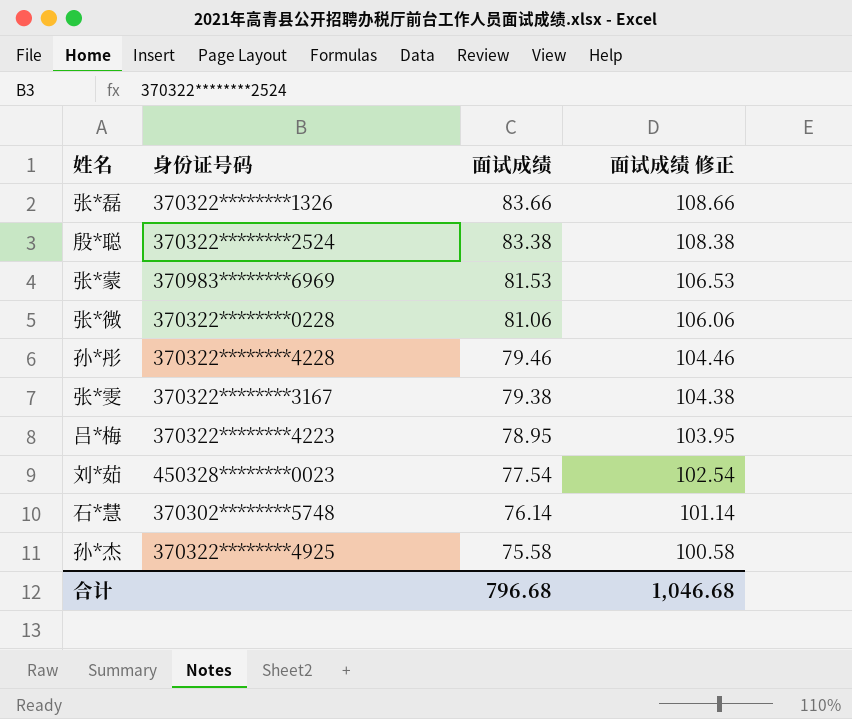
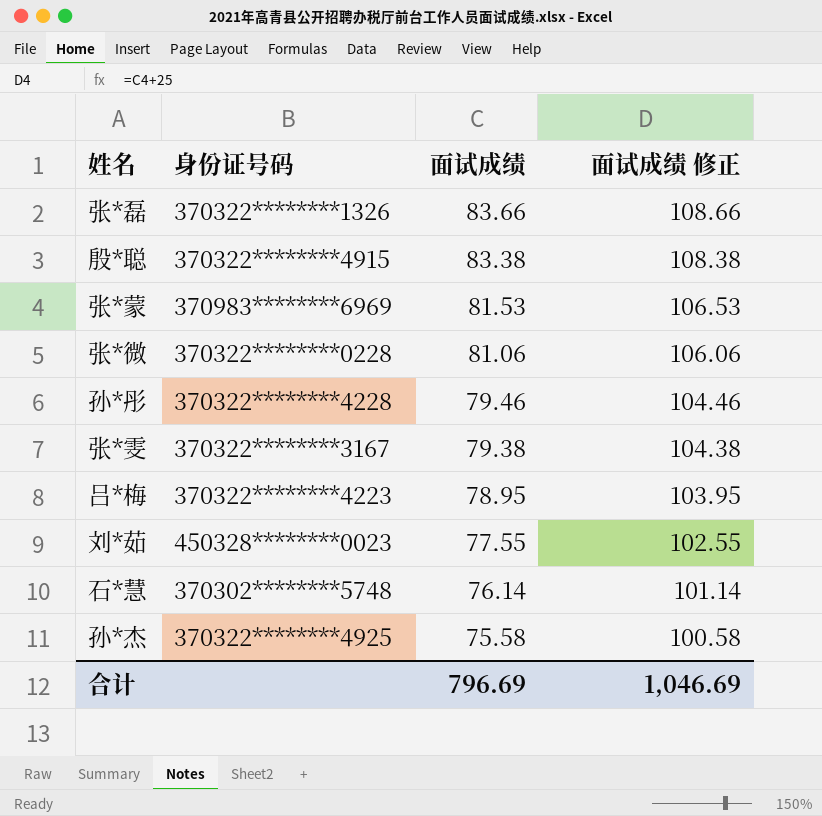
殷*聪 | 身份证号码: 370322********2524 -> 370322********4915
刘*茹 | 面试成绩: 77.54 -> 77.55
刘*茹 | 面试成绩 修正: 102.54 -> 102.55
合计 | 面试成绩: 796.68 -> 796.69
合计 | 面试成绩 修正: 1,046.68 -> 1,046.69

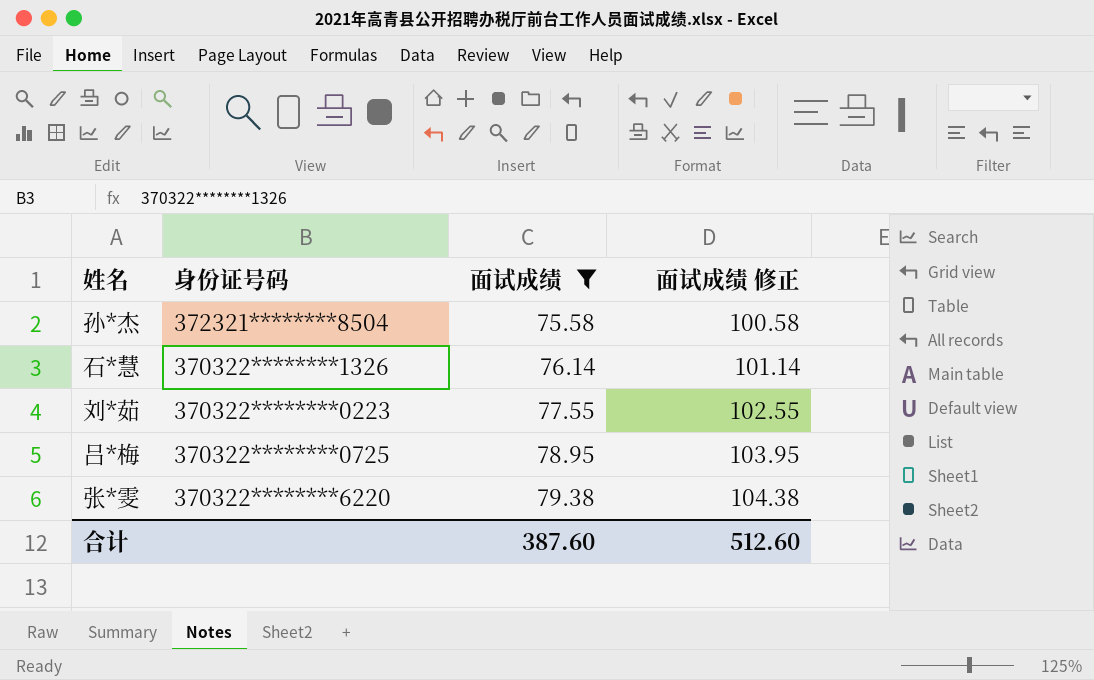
filter: none -> 面试成绩 <= 79.38
row order: 面试成绩 descending -> 面试成绩 ascending
孙*杰 | 身份证号码: 370322********4925 -> 372321********8504
石*慧 | 身份证号码: 370302********5748 -> 370322********1326
刘*茹 | 身份证号码: 450328********0023 -> 370322********0223
吕*梅 | 身份证号码: 370322********4223 -> 370322********0725
张*雯 | 身份证号码: 370322********3167 -> 370322********6220
合计 | 面试成绩: 796.69 -> 387.60
合计 | 面试成绩 修正: 1,046.69 -> 512.60

